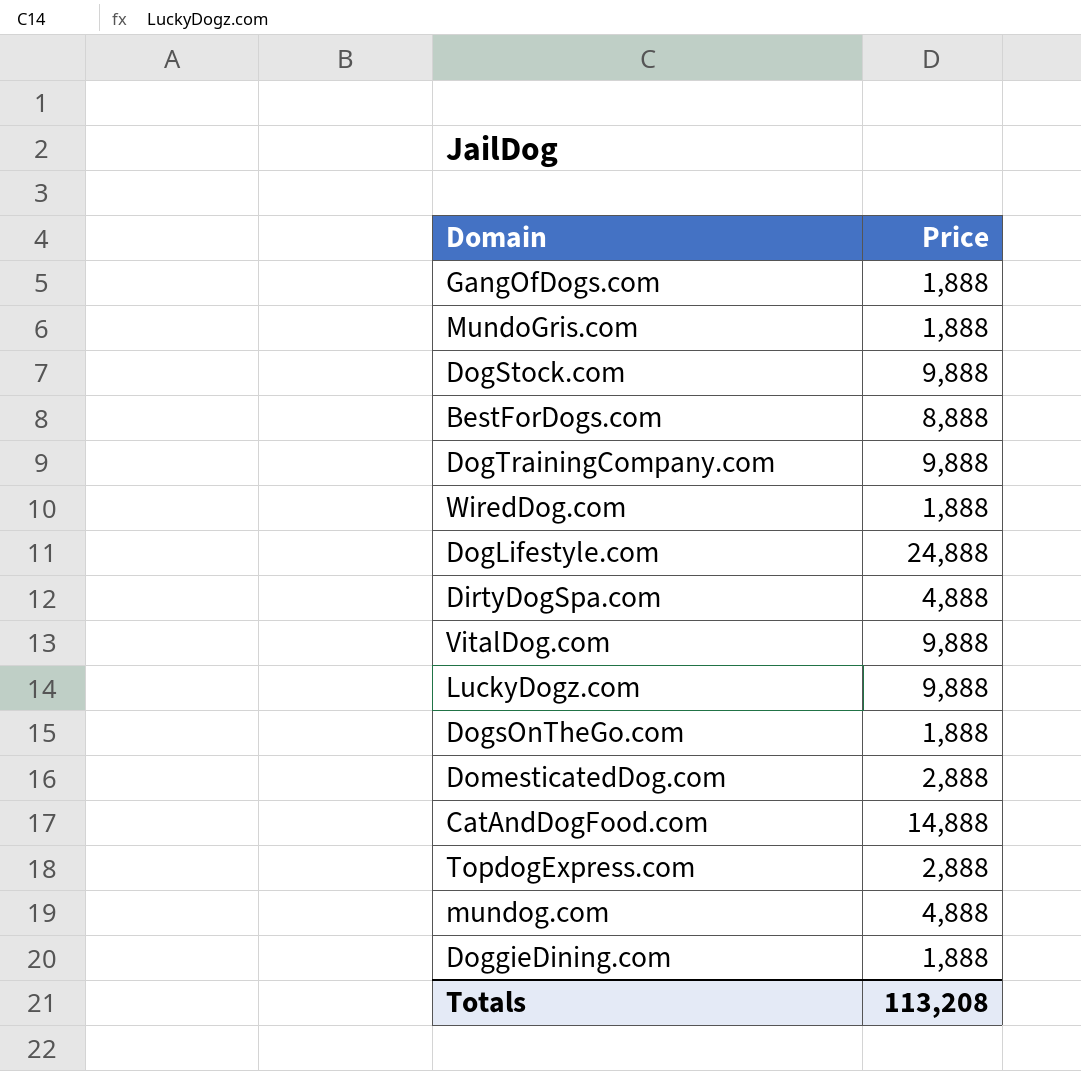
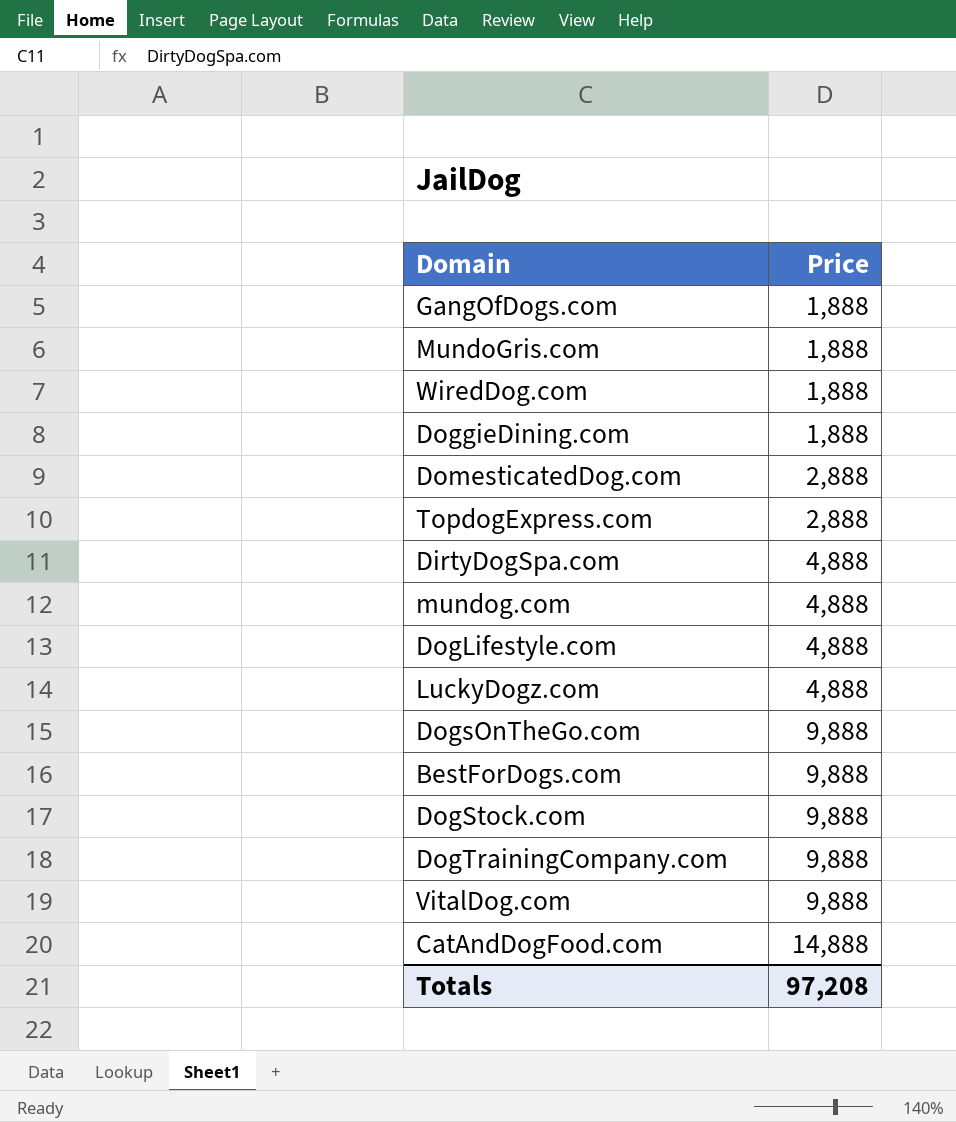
row order: none -> Price ascending
DogLifestyle.com | Price: 24,888 -> 4,888
LuckyDogz.com | Price: 9,888 -> 4,888
DogsOnTheGo.com | Price: 1,888 -> 9,888
BestForDogs.com | Price: 8,888 -> 9,888
Totals | Price: 113,208 -> 97,208

